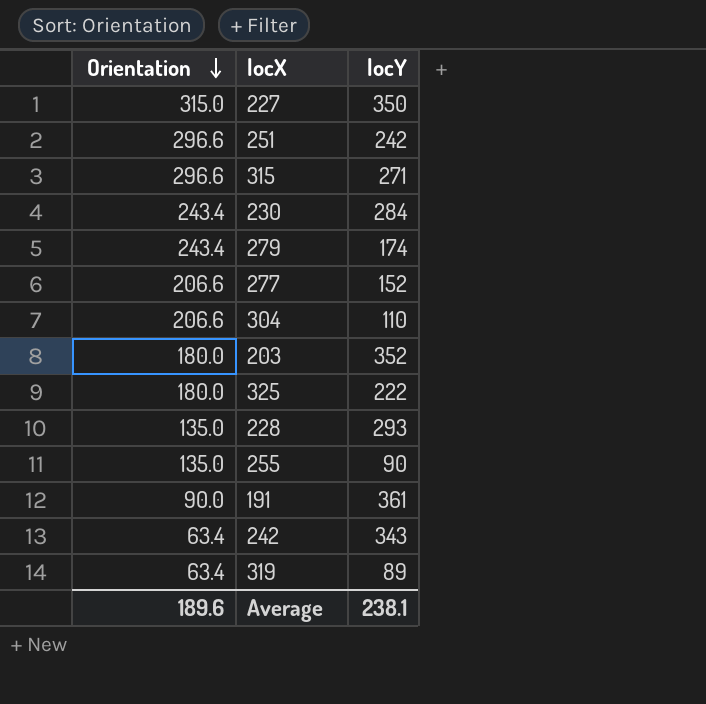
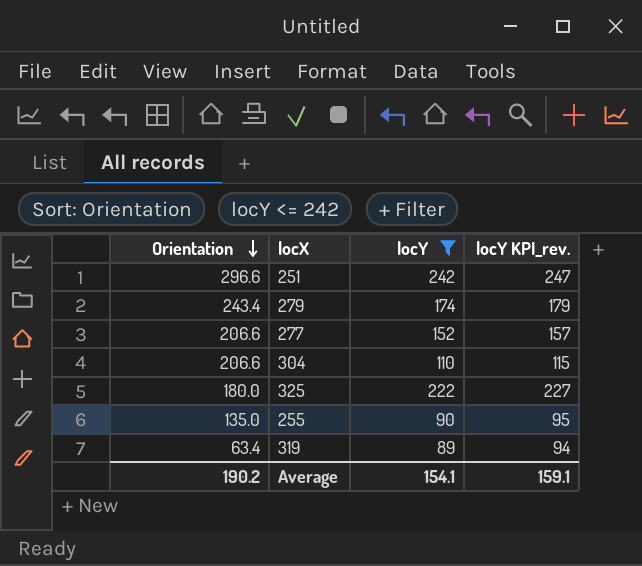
filter: none -> locY <= 242
column locY KPI_rev. | formula: none -> [locY] + 5
Average | Orientation: 189.6 -> 190.2
Average | locY: 238.1 -> 154.1

